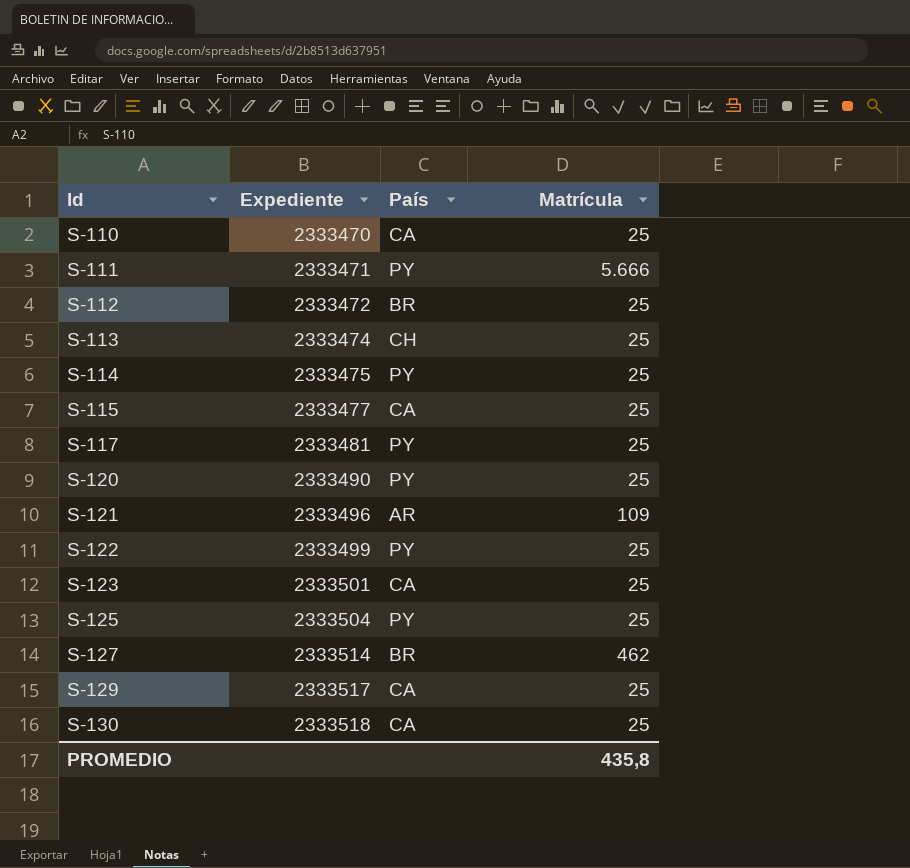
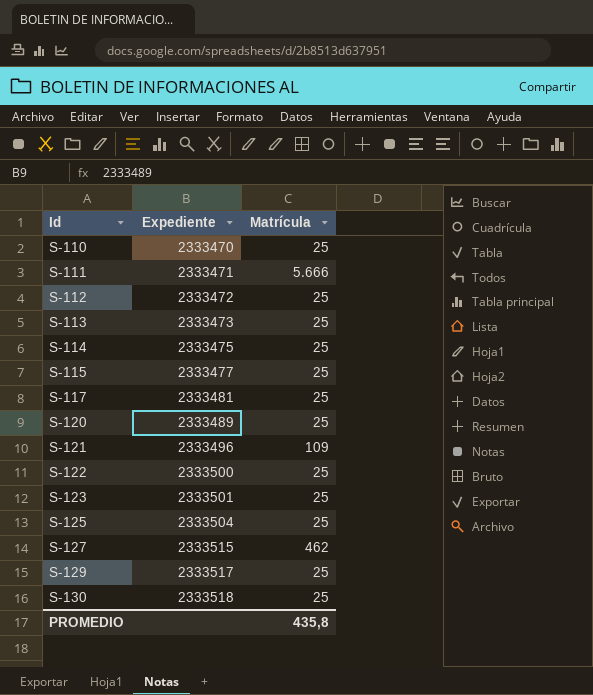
column País | position: 3 -> none
S-113 | Expediente: 2333474 -> 2333473
S-120 | Expediente: 2333490 -> 2333489
S-122 | Expediente: 2333499 -> 2333500
S-127 | Expediente: 2333514 -> 2333515

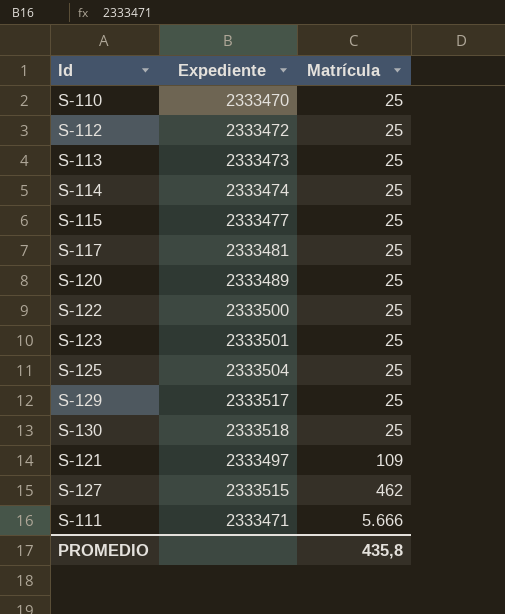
row order: Id ascending -> Matrícula ascending
S-114 | Expediente: 2333475 -> 2333474
S-121 | Expediente: 2333496 -> 2333497

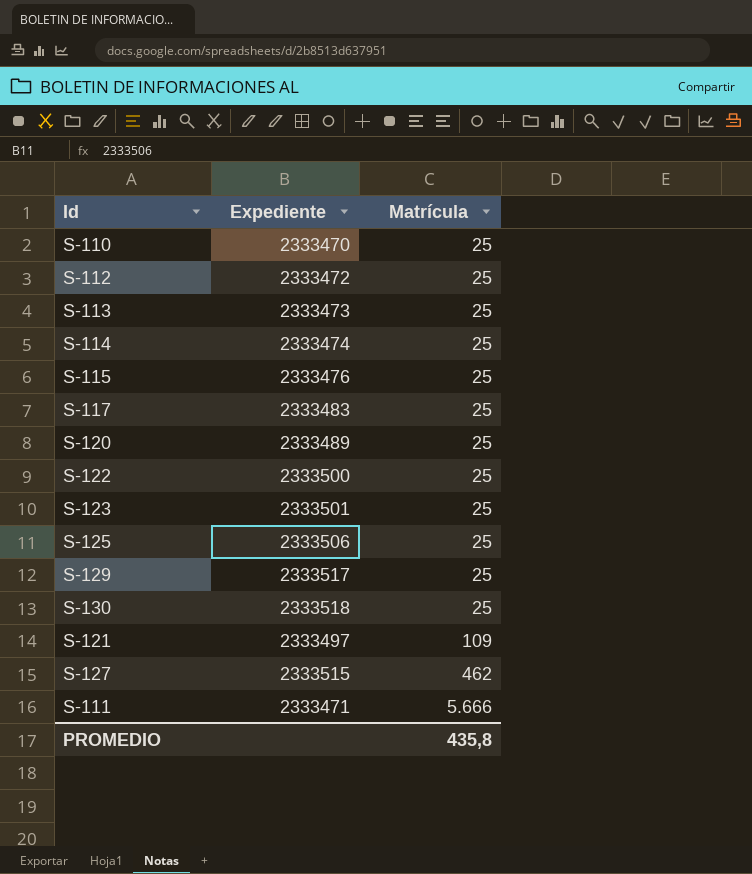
S-115 | Expediente: 2333477 -> 2333476
S-117 | Expediente: 2333481 -> 2333483
S-125 | Expediente: 2333504 -> 2333506

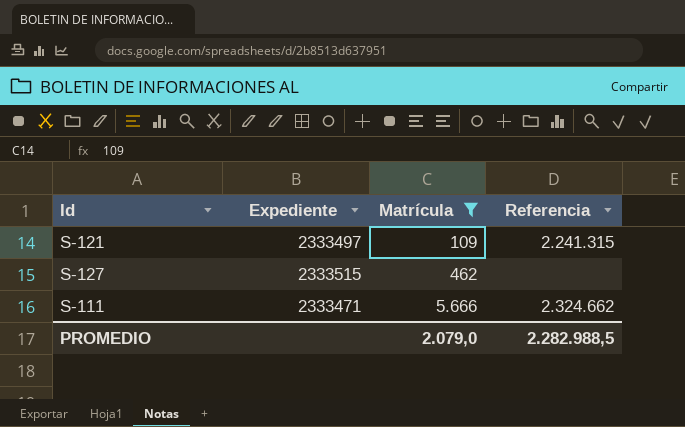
filter: none -> Matrícula != 25
column Referencia | position: none -> 4
PROMEDIO | Matrícula: 435,8 -> 2.079,0

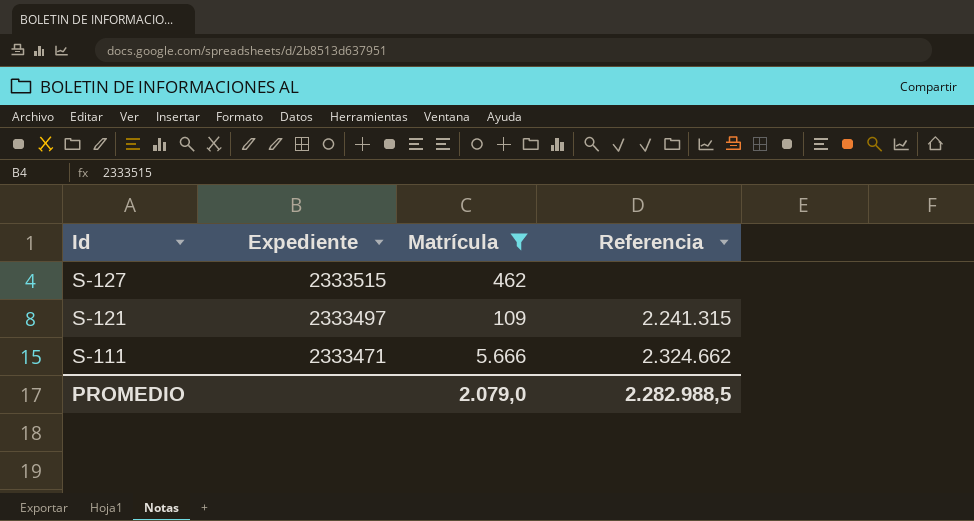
row order: Matrícula ascending -> Id descending

